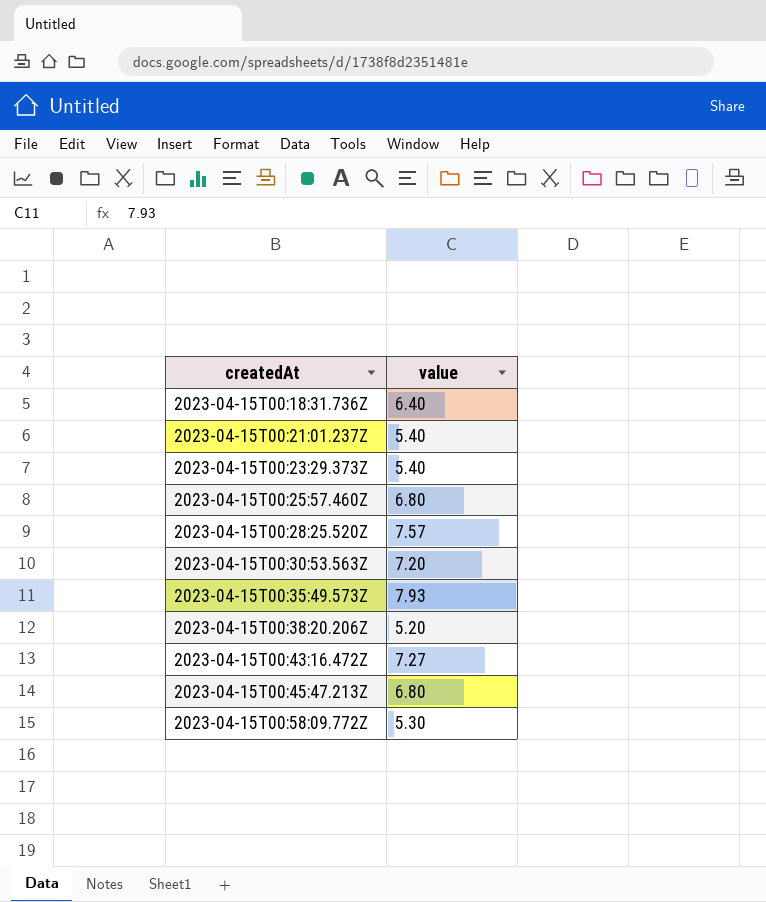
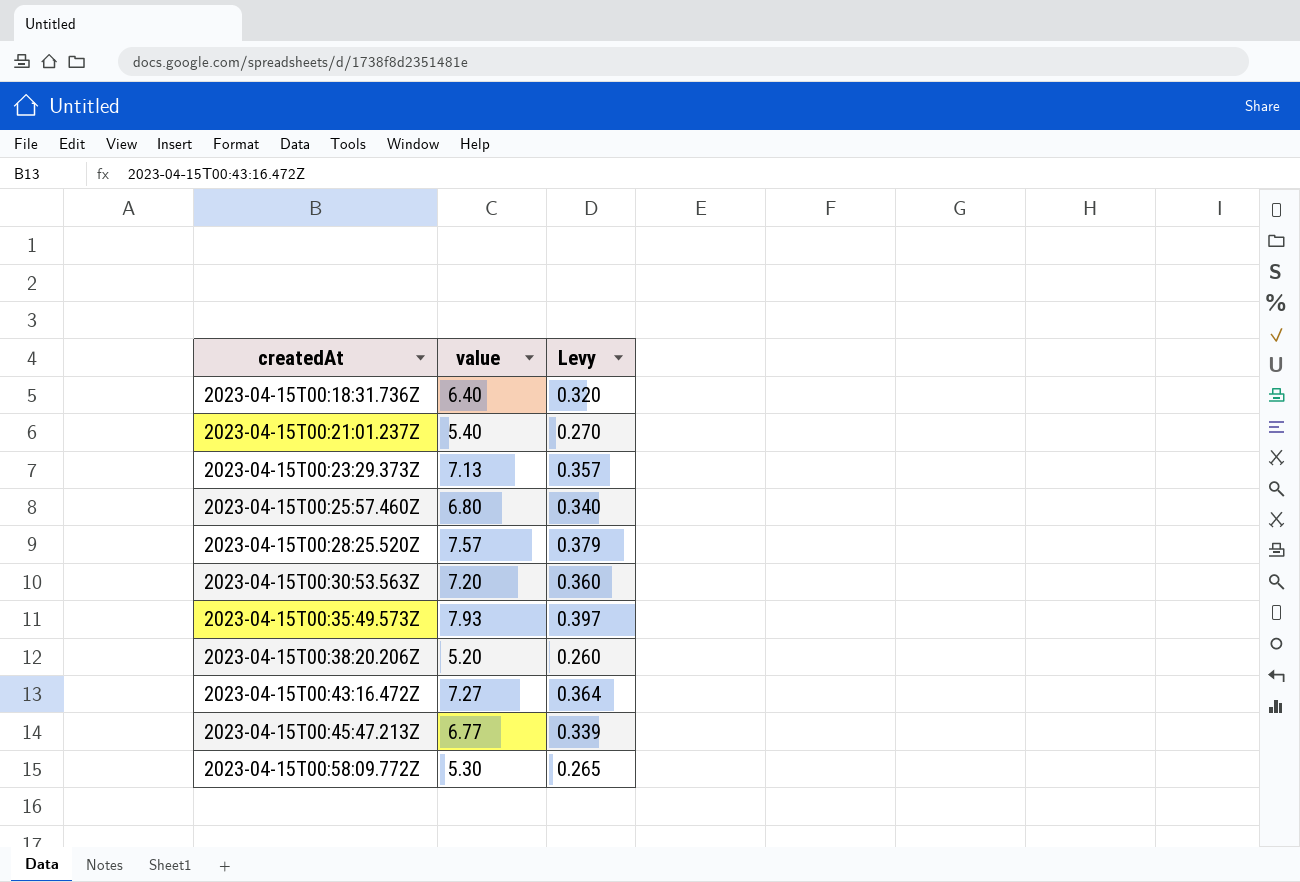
column Levy | formula: none -> [value] * 0.05
2023-04-15T00:23:29.373Z | value: 5.40 -> 7.13
2023-04-15T00:45:47.213Z | value: 6.80 -> 6.77

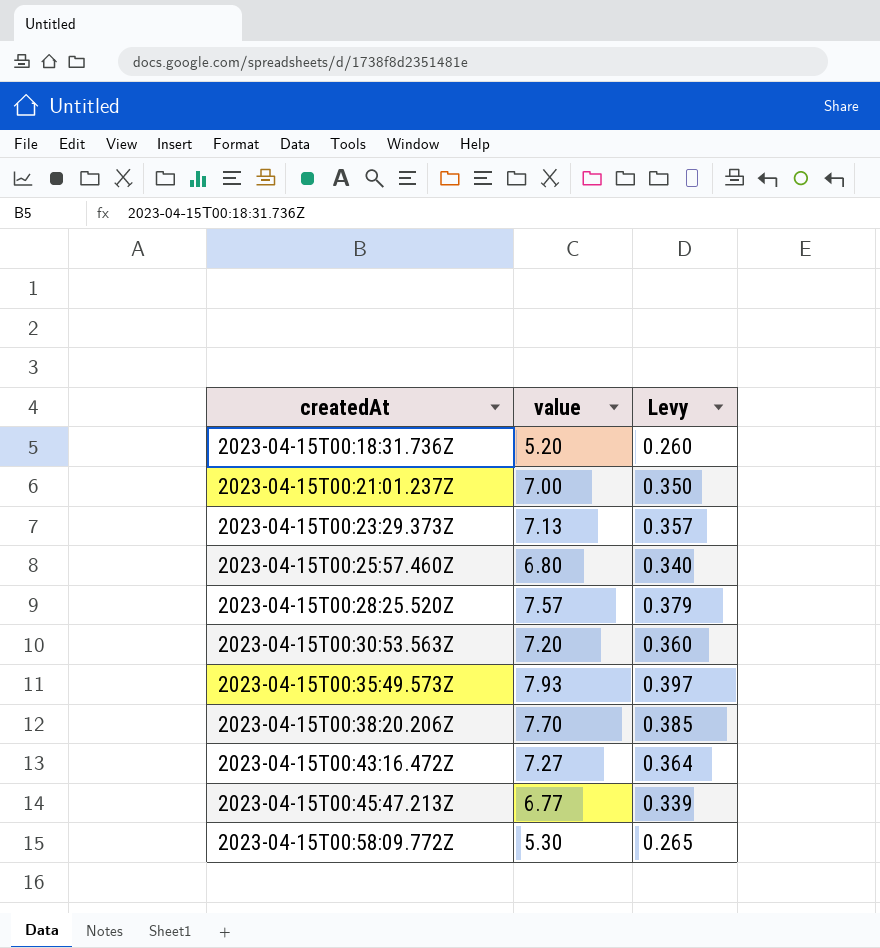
2023-04-15T00:18:31.736Z | value: 6.40 -> 5.20
2023-04-15T00:18:31.736Z | Levy: 0.320 -> 0.260
2023-04-15T00:21:01.237Z | value: 5.40 -> 7.00
2023-04-15T00:21:01.237Z | Levy: 0.270 -> 0.350
2023-04-15T00:38:20.206Z | value: 5.20 -> 7.70
2023-04-15T00:38:20.206Z | Levy: 0.260 -> 0.385

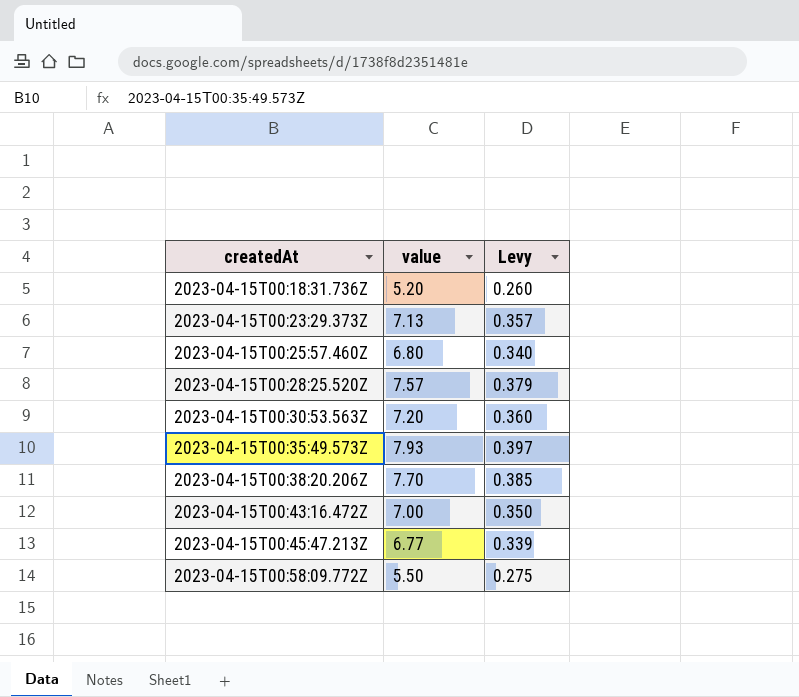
row 2023-04-15T00:21:01.237Z: 7.00 | 0.350 -> none
2023-04-15T00:43:16.472Z | value: 7.27 -> 7.00
2023-04-15T00:43:16.472Z | Levy: 0.364 -> 0.350
2023-04-15T00:58:09.772Z | value: 5.30 -> 5.50
2023-04-15T00:58:09.772Z | Levy: 0.265 -> 0.275

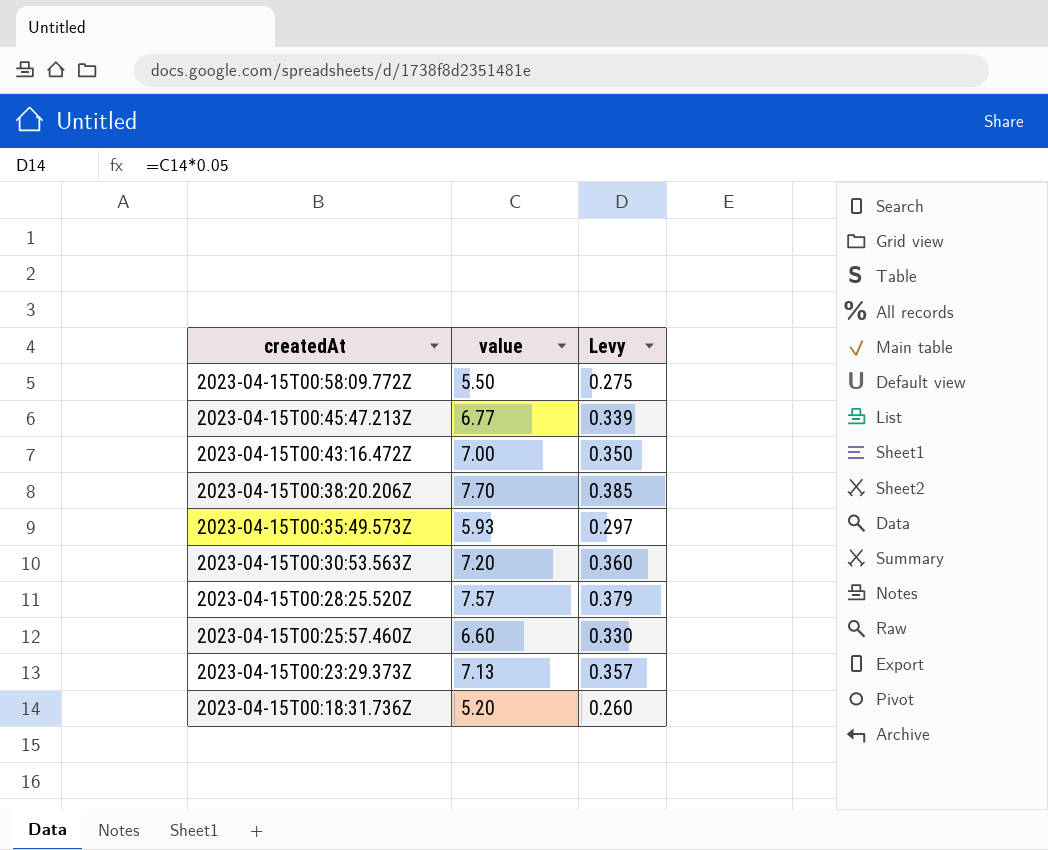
row order: createdAt ascending -> createdAt descending
2023-04-15T00:35:49.573Z | value: 7.93 -> 5.93
2023-04-15T00:35:49.573Z | Levy: 0.397 -> 0.297
2023-04-15T00:25:57.460Z | value: 6.80 -> 6.60
2023-04-15T00:25:57.460Z | Levy: 0.340 -> 0.330

